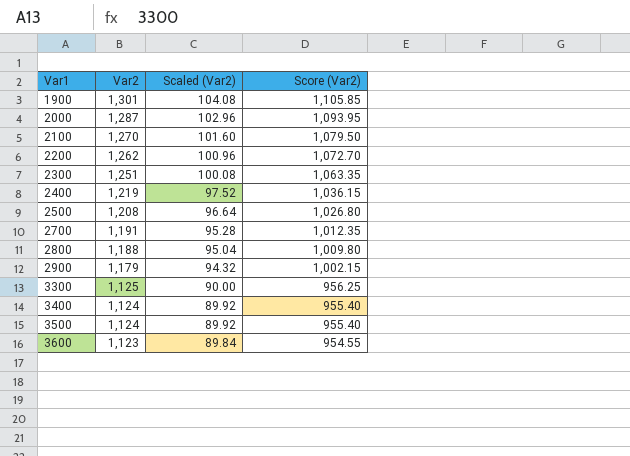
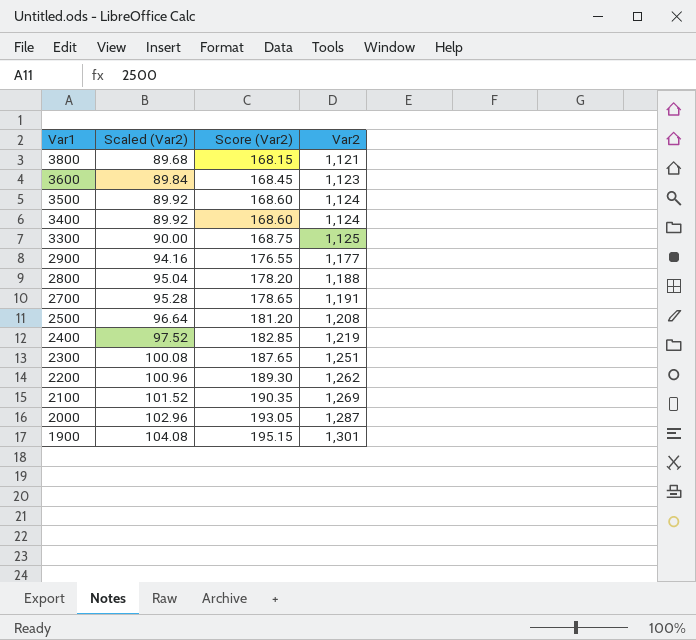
row order: Var1 ascending -> Var1 descending
column Score (Var2) | formula: [Var2] * 0.85 -> [Var2] * 0.15
column Var2 | position: 2 -> 4
row 3800: none -> 89.68 | 168.15 | 1,121
2900 | Scaled (Var2): 94.32 -> 94.16
2900 | Var2: 1,179 -> 1,177
2100 | Scaled (Var2): 101.60 -> 101.52
2100 | Var2: 1,270 -> 1,269

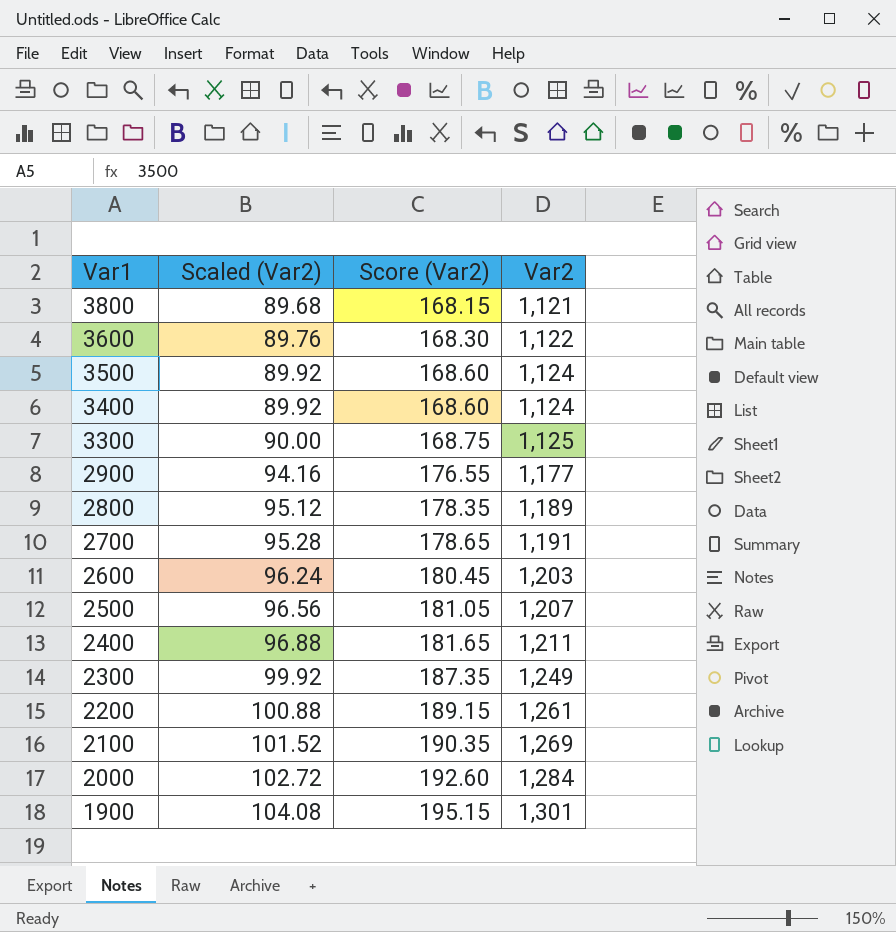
3600 | Scaled (Var2): 89.84 -> 89.76
3600 | Score (Var2): 168.45 -> 168.30
3600 | Var2: 1,123 -> 1,122
2800 | Scaled (Var2): 95.04 -> 95.12
2800 | Score (Var2): 178.20 -> 178.35
2800 | Var2: 1,188 -> 1,189
row 2600: none -> 96.24 | 180.45 | 1,203
2500 | Scaled (Var2): 96.64 -> 96.56
2500 | Score (Var2): 181.20 -> 181.05
2500 | Var2: 1,208 -> 1,207
2400 | Scaled (Var2): 97.52 -> 96.88
2400 | Score (Var2): 182.85 -> 181.65
2400 | Var2: 1,219 -> 1,211
2300 | Scaled (Var2): 100.08 -> 99.92
2300 | Score (Var2): 187.65 -> 187.35
2300 | Var2: 1,251 -> 1,249
2200 | Scaled (Var2): 100.96 -> 100.88
2200 | Score (Var2): 189.30 -> 189.15
2200 | Var2: 1,262 -> 1,261
2000 | Scaled (Var2): 102.96 -> 102.72
2000 | Score (Var2): 193.05 -> 192.60
2000 | Var2: 1,287 -> 1,284

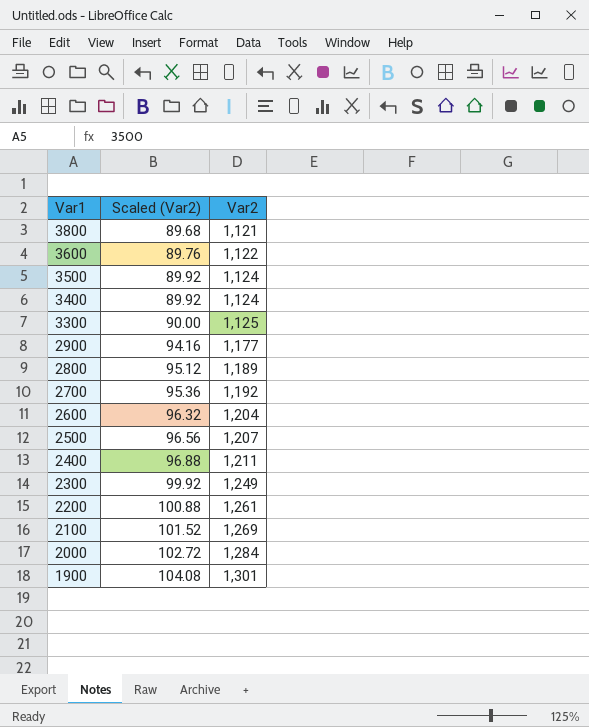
column Score (Var2) | formula: [Var2] * 0.15 -> none
2700 | Scaled (Var2): 95.28 -> 95.36
2700 | Var2: 1,191 -> 1,192
2600 | Scaled (Var2): 96.24 -> 96.32
2600 | Var2: 1,203 -> 1,204

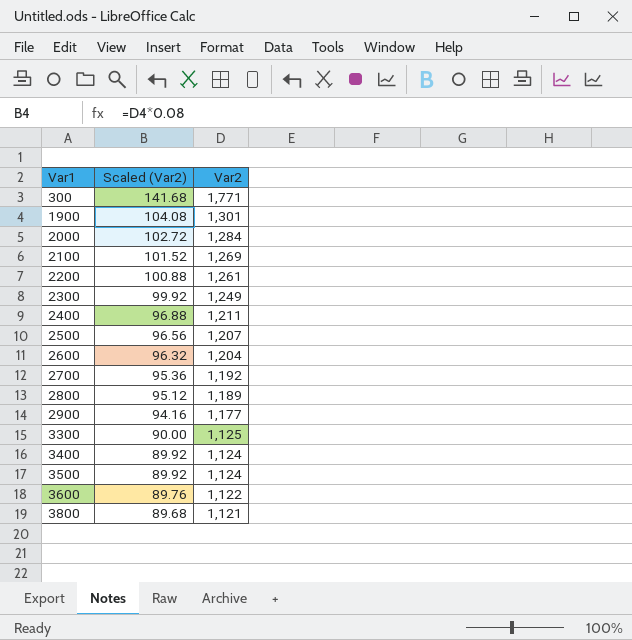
row order: Var1 descending -> Var1 ascending
row 300: none -> 141.68 | 1,771

